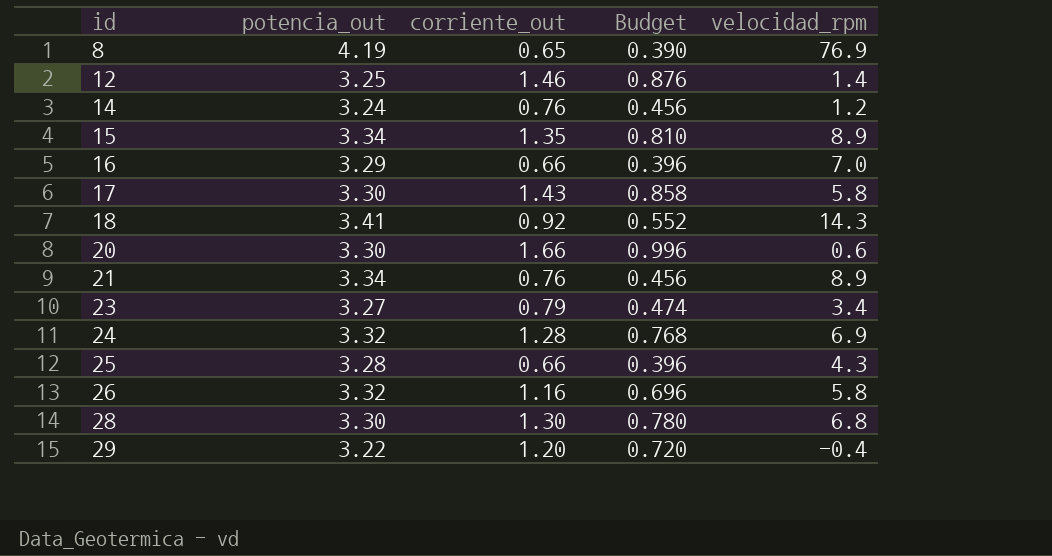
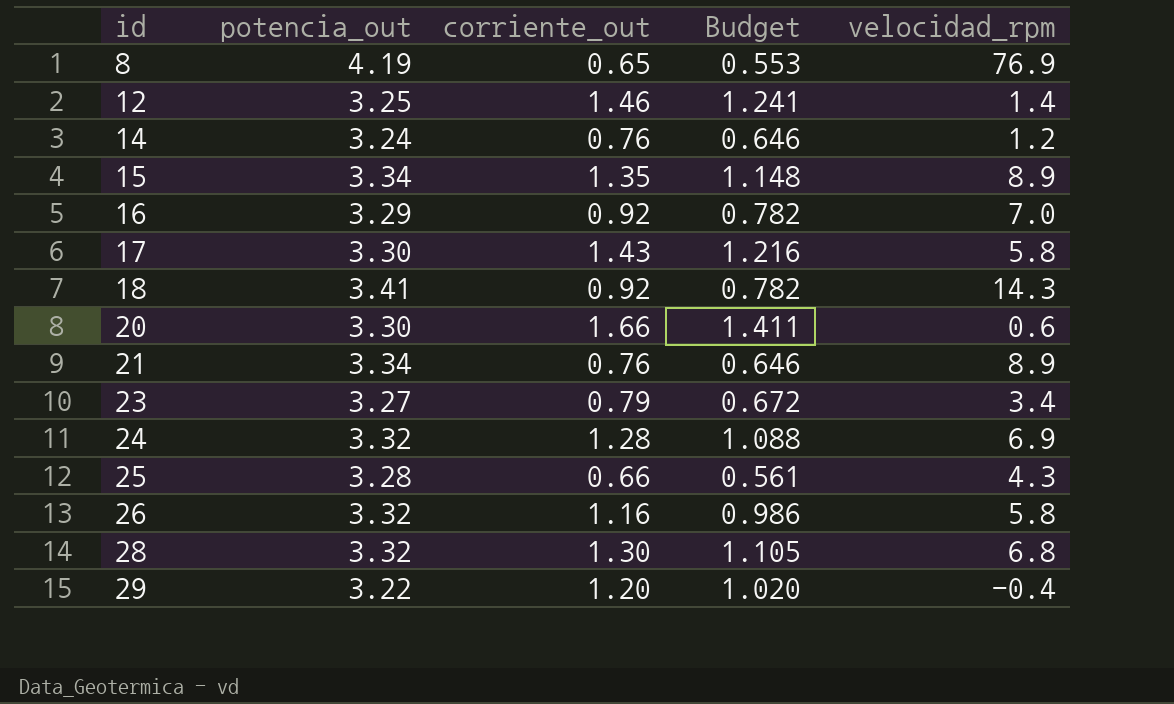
column Budget | formula: [corriente_out] * 0.6 -> [corriente_out] * 0.85
16 | corriente_out: 0.66 -> 0.92
28 | potencia_out: 3.30 -> 3.32

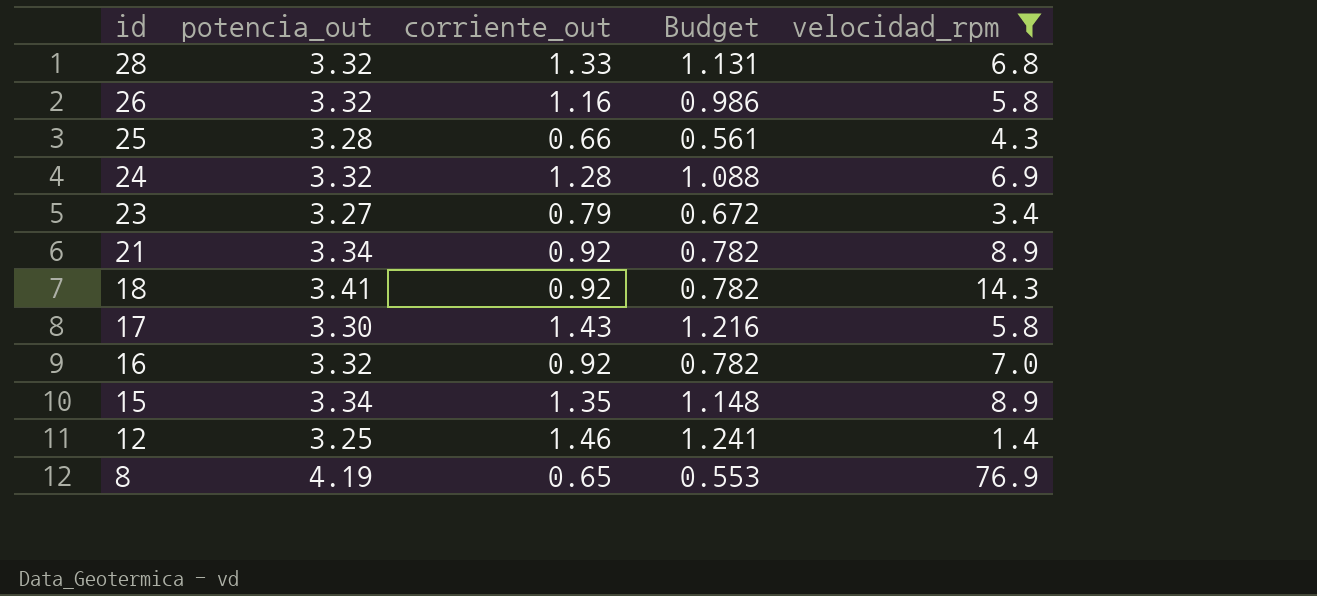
filter: none -> velocidad_rpm >= 1.4
row order: id ascending -> id descending
28 | corriente_out: 1.30 -> 1.33
28 | Budget: 1.105 -> 1.131
21 | corriente_out: 0.76 -> 0.92
21 | Budget: 0.646 -> 0.782
16 | potencia_out: 3.29 -> 3.32

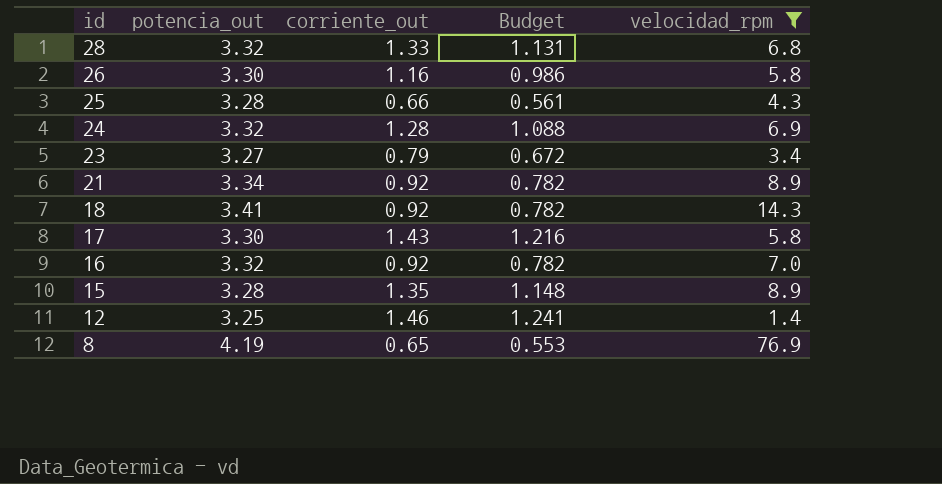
26 | potencia_out: 3.32 -> 3.30
15 | potencia_out: 3.34 -> 3.28

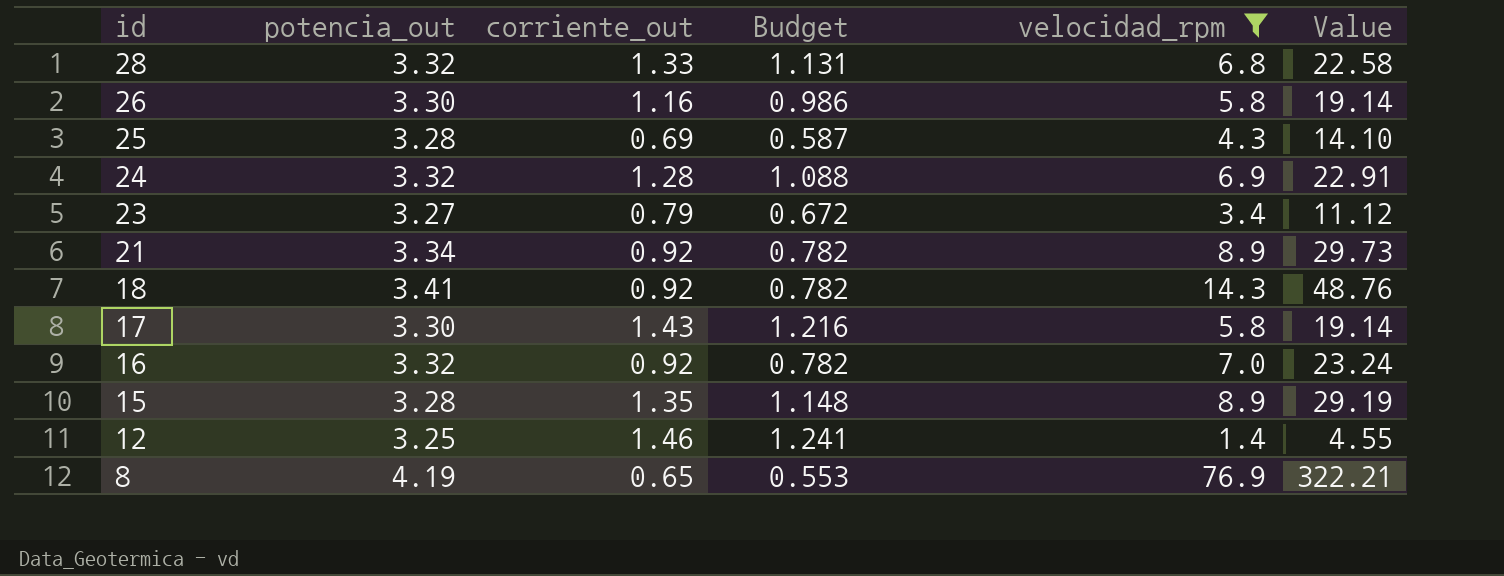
column Value | formula: none -> [potencia_out] * [velocidad_rpm]
25 | corriente_out: 0.66 -> 0.69
25 | Budget: 0.561 -> 0.587

